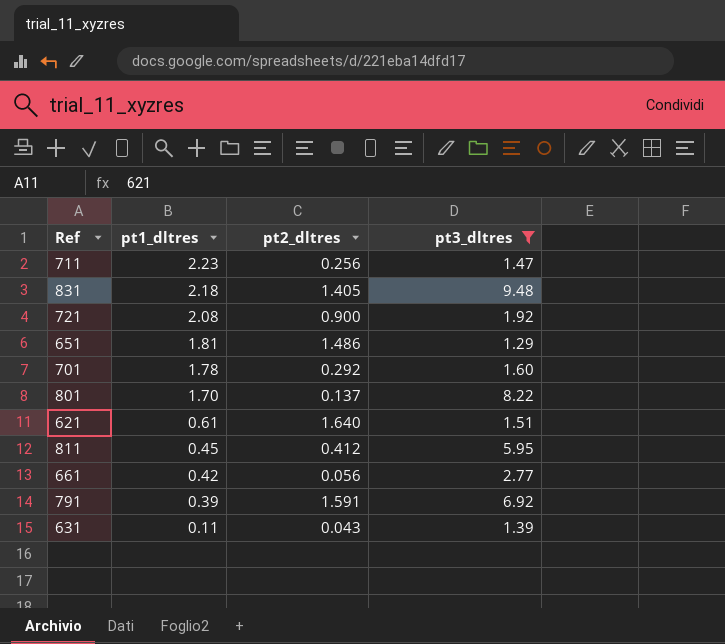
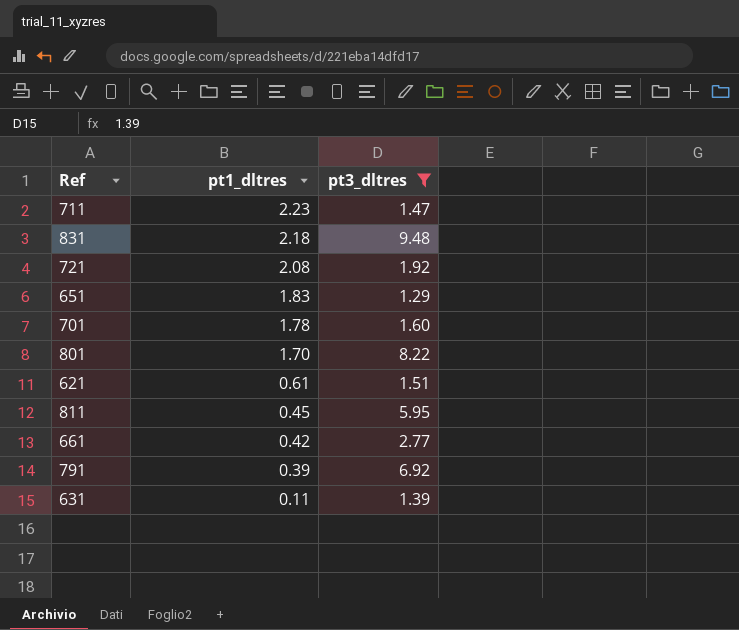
column pt2_dltres | position: 3 -> none
651 | pt1_dltres: 1.81 -> 1.83

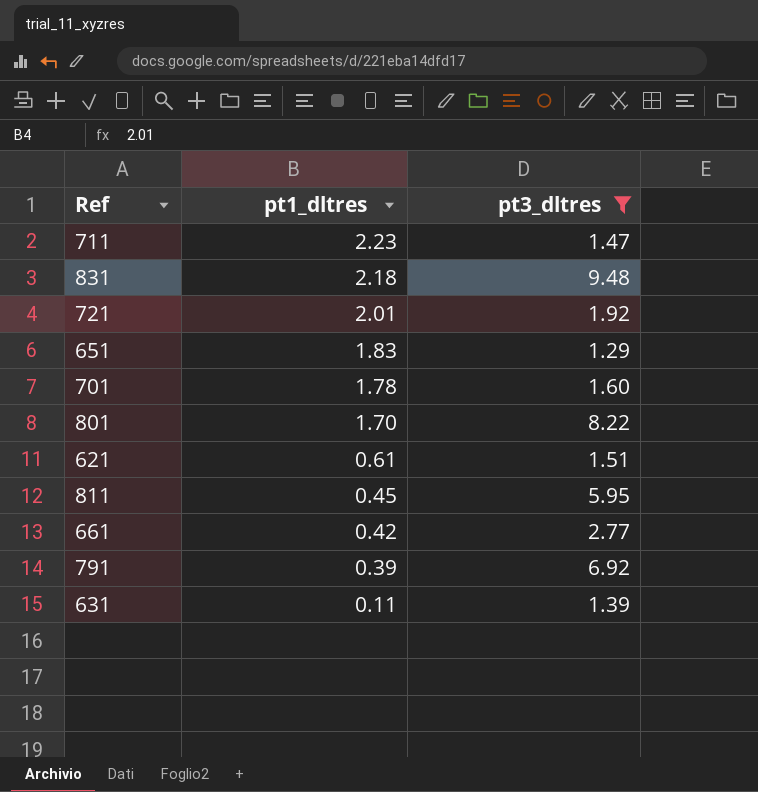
721 | pt1_dltres: 2.08 -> 2.01

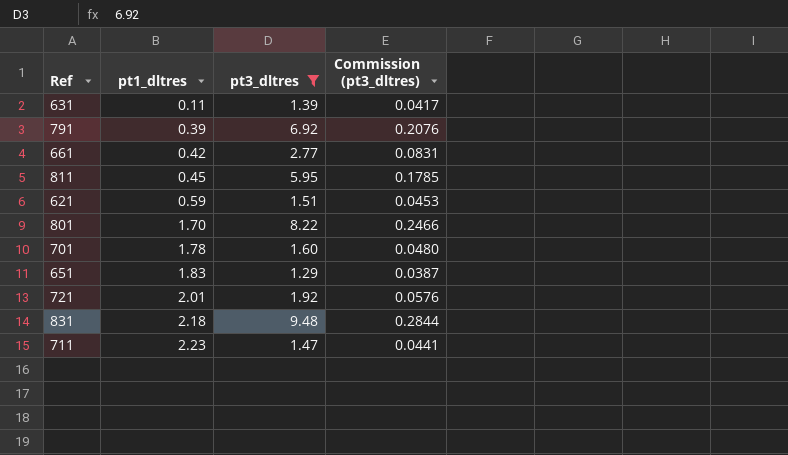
row order: pt1_dltres descending -> pt1_dltres ascending
column Commission (pt3_dltres) | formula: none -> [pt3_dltres] * 0.03
621 | pt1_dltres: 0.61 -> 0.59

